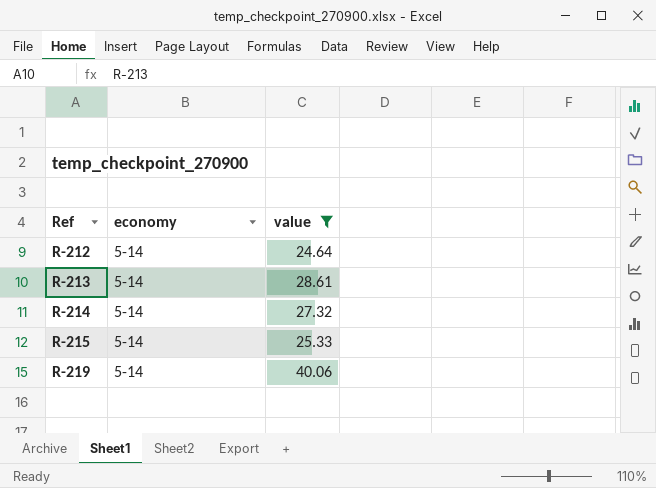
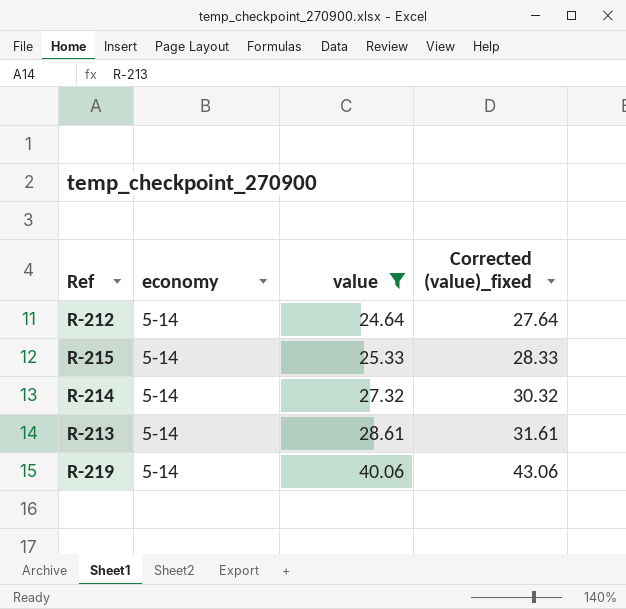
row order: Ref ascending -> value ascending
column Corrected (value)_fixed | formula: none -> [value] + 3

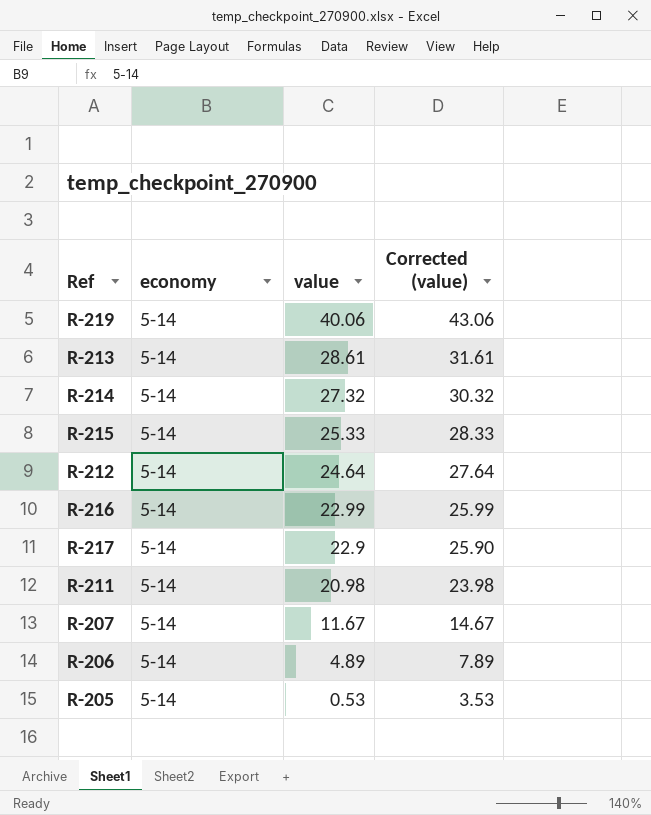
filter: value >= 24.64 -> none
row order: value ascending -> value descending
column name: Corrected (value)_fixed -> Corrected (value)

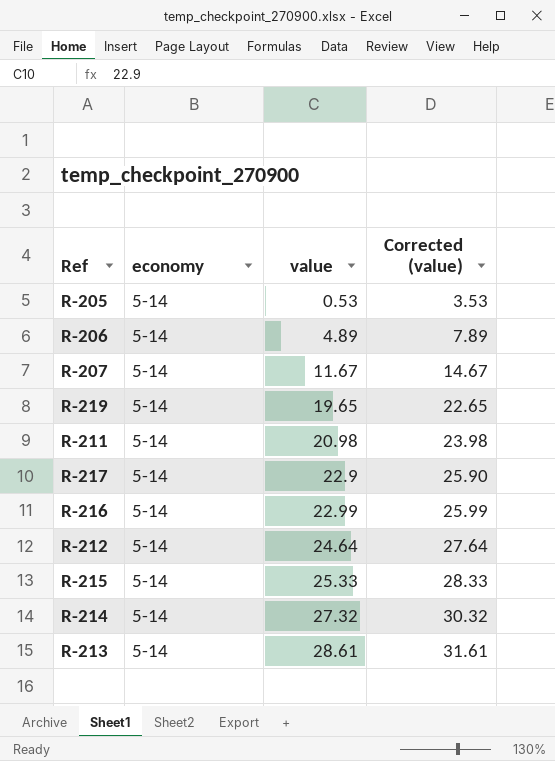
row order: value descending -> value ascending
R-219 | value: 40.06 -> 19.65
R-219 | Corrected (value): 43.06 -> 22.65

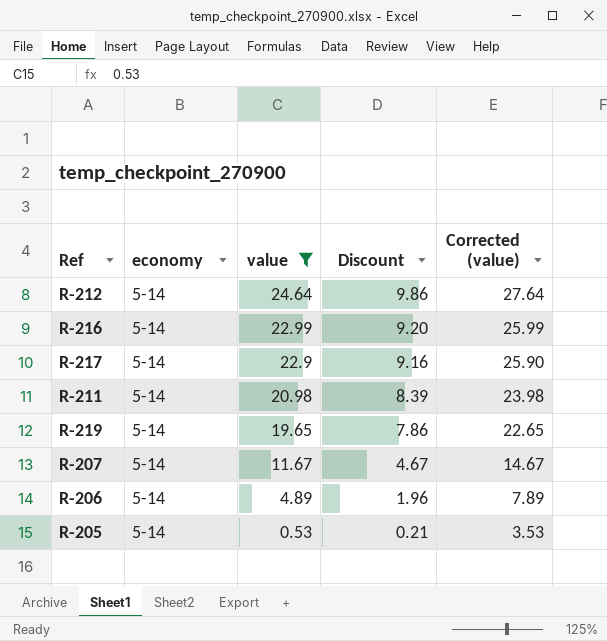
filter: none -> value <= 24.64
row order: value ascending -> value descending
column Discount | formula: none -> [value] * 0.4

